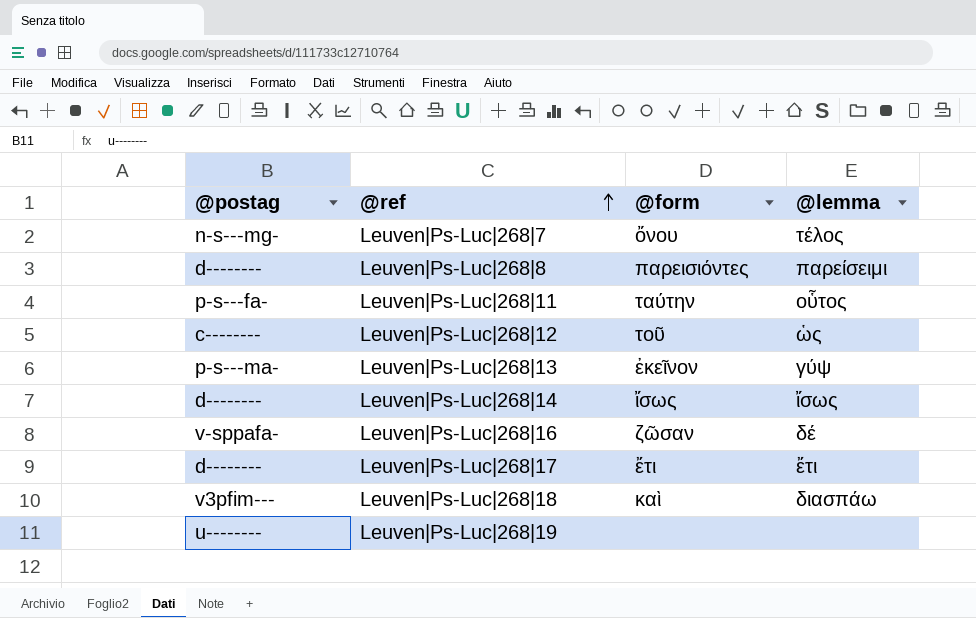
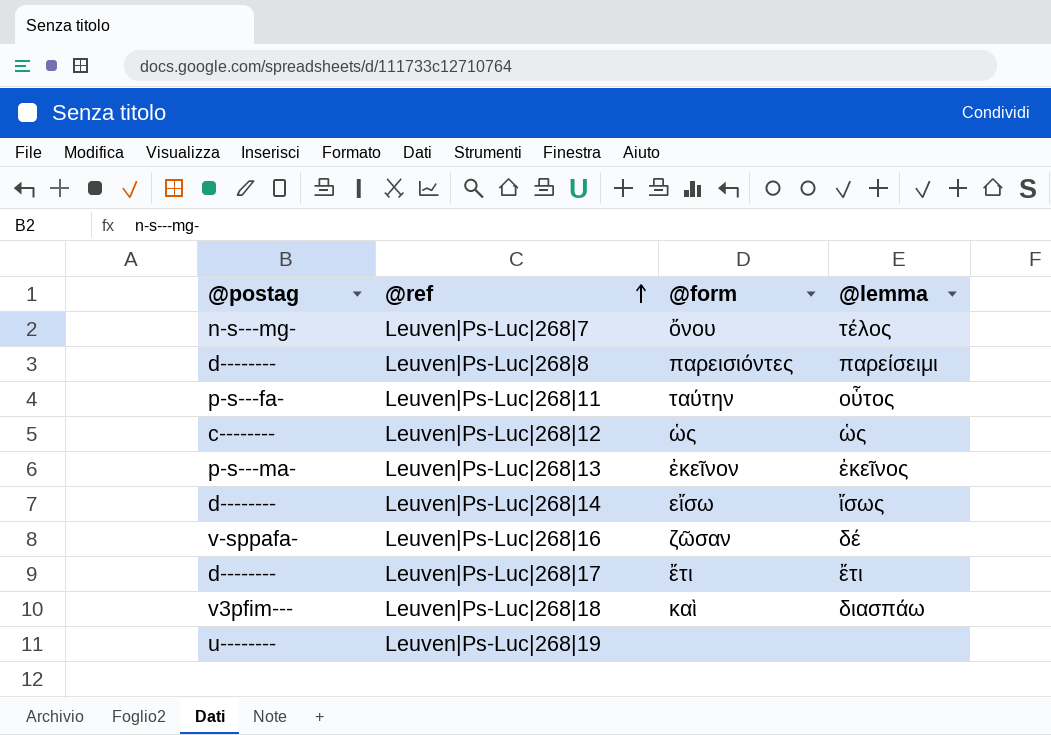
Leuven|Ps-Luc|268|12 | @form: τοῦ -> ὡς
Leuven|Ps-Luc|268|13 | @lemma: γύψ -> ἐκεῖνος
Leuven|Ps-Luc|268|14 | @form: ἴσως -> εἴσω

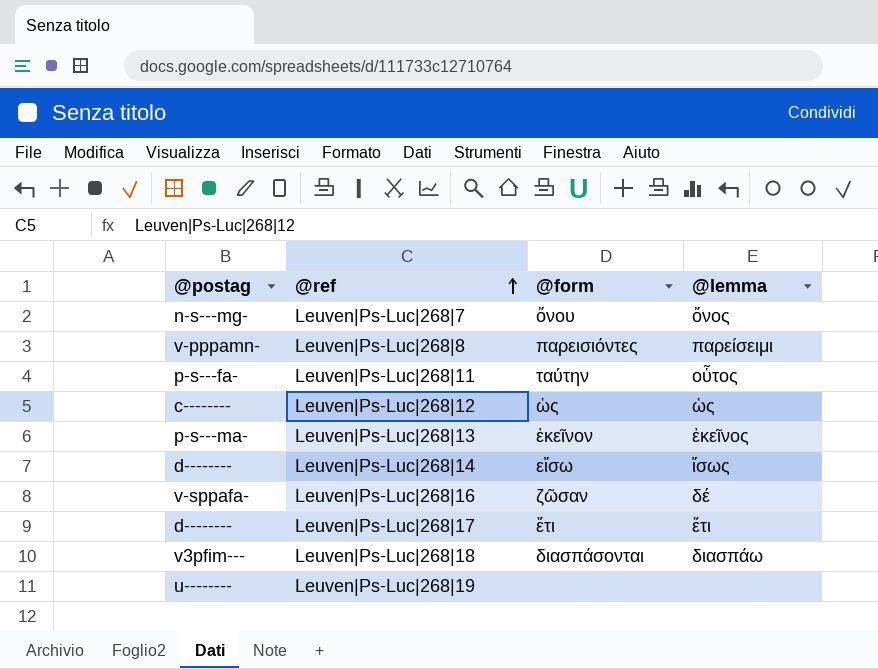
Leuven|Ps-Luc|268|7 | @lemma: τέλος -> ὄνος
Leuven|Ps-Luc|268|8 | @postag: d-------- -> v-pppamn-
Leuven|Ps-Luc|268|18 | @form: καὶ -> διασπάσονται

